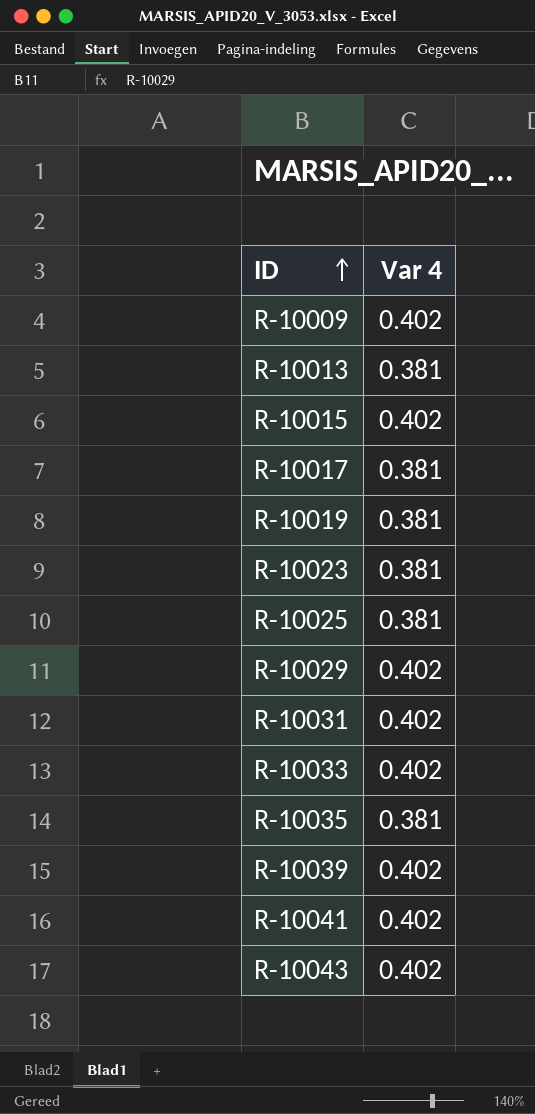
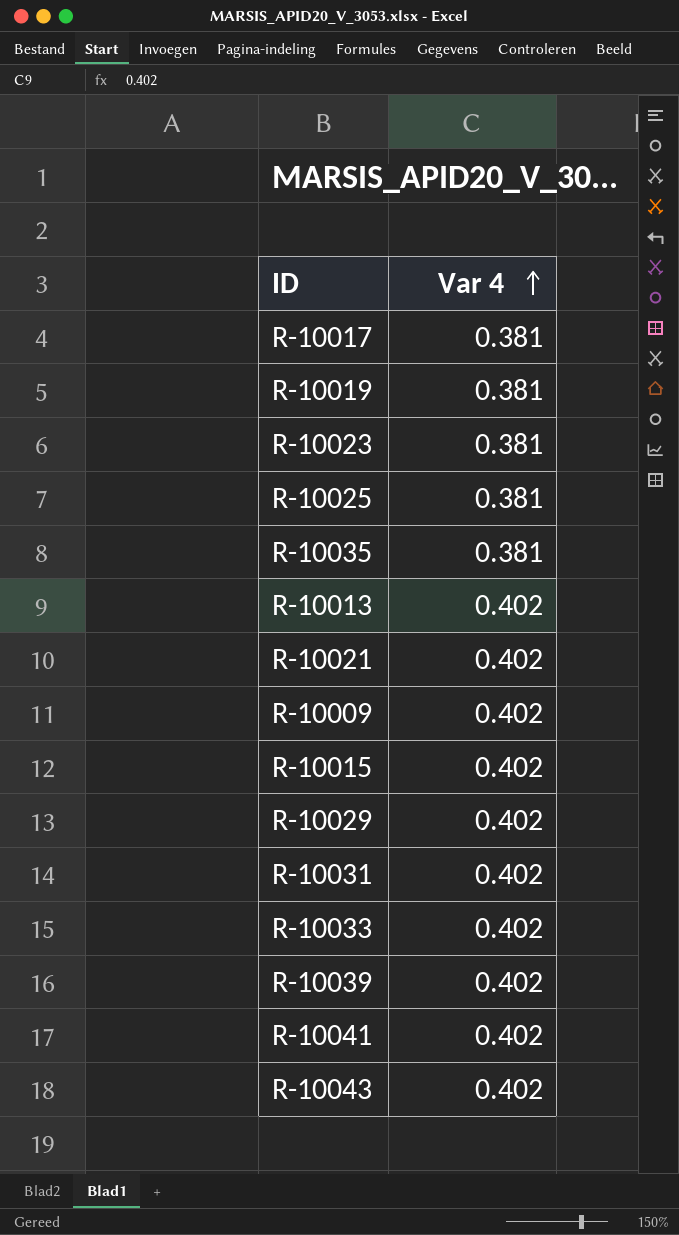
row order: ID ascending -> Var 4 ascending
R-10013 | Var 4: 0.381 -> 0.402
row R-10021: none -> 0.402

